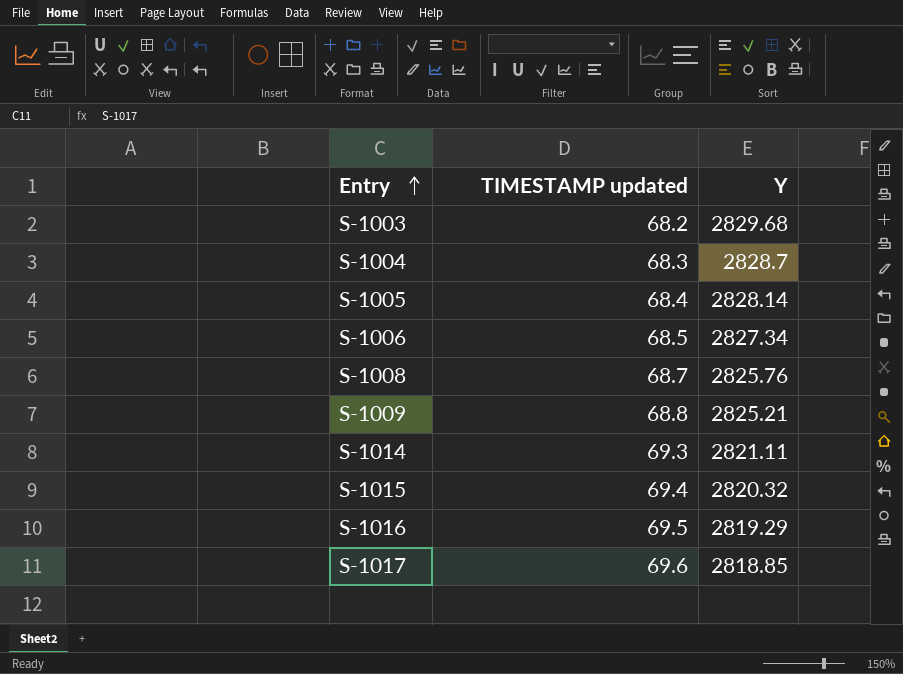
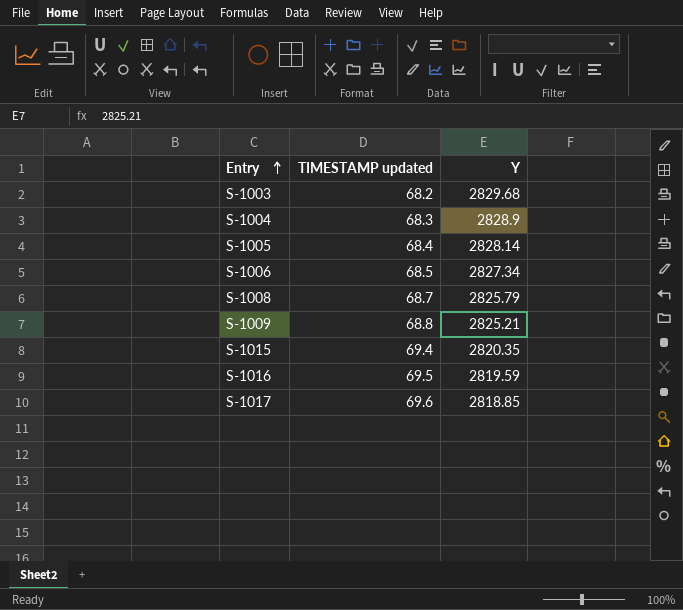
row S-1014: 69.3 | 2821.11 -> none
S-1004 | Y: 2828.7 -> 2828.9
S-1008 | Y: 2825.76 -> 2825.79
S-1015 | Y: 2820.32 -> 2820.35
S-1016 | Y: 2819.29 -> 2819.59

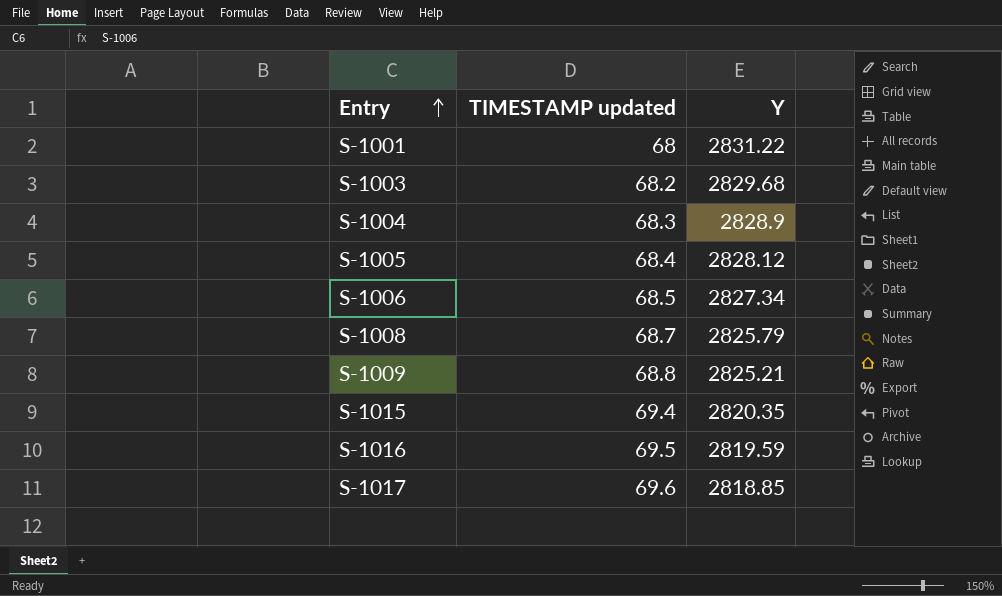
row S-1001: none -> 68 | 2831.22
S-1005 | Y: 2828.14 -> 2828.12

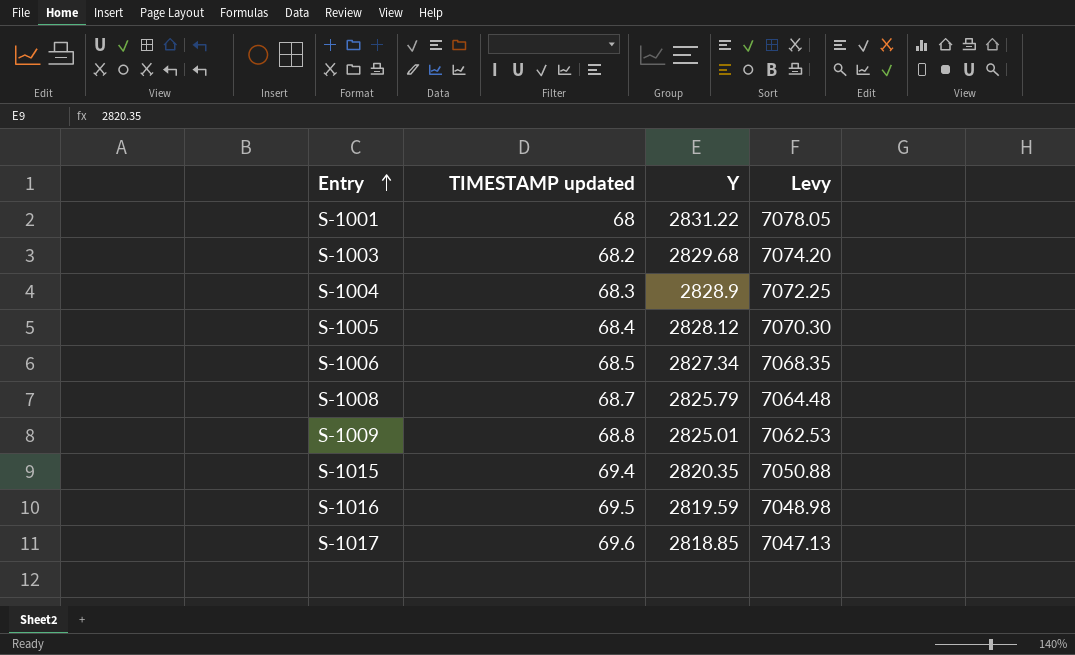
column Levy | formula: none -> [Y] * 2.5
S-1009 | Y: 2825.21 -> 2825.01

